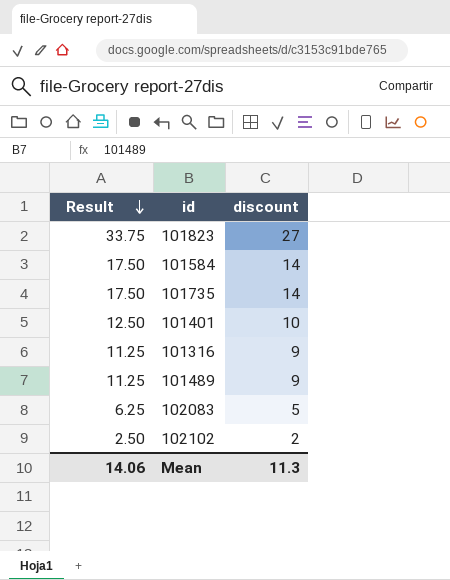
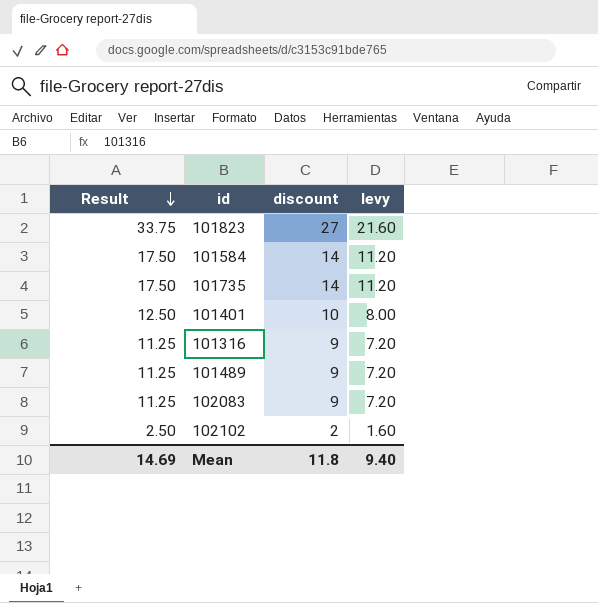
column levy | formula: none -> [discount] * 0.8
102083 | Result: 6.25 -> 11.25
102083 | discount: 5 -> 9
Mean | Result: 14.06 -> 14.69
Mean | discount: 11.3 -> 11.8

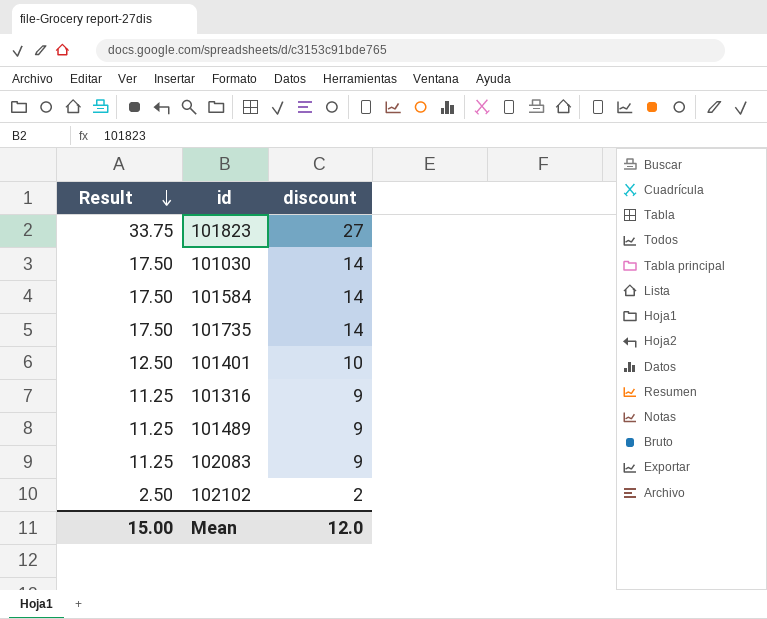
column levy | formula: [discount] * 0.8 -> none
row 101030: none -> 17.50 | 14
Mean | Result: 14.69 -> 15.00
Mean | discount: 11.8 -> 12.0

